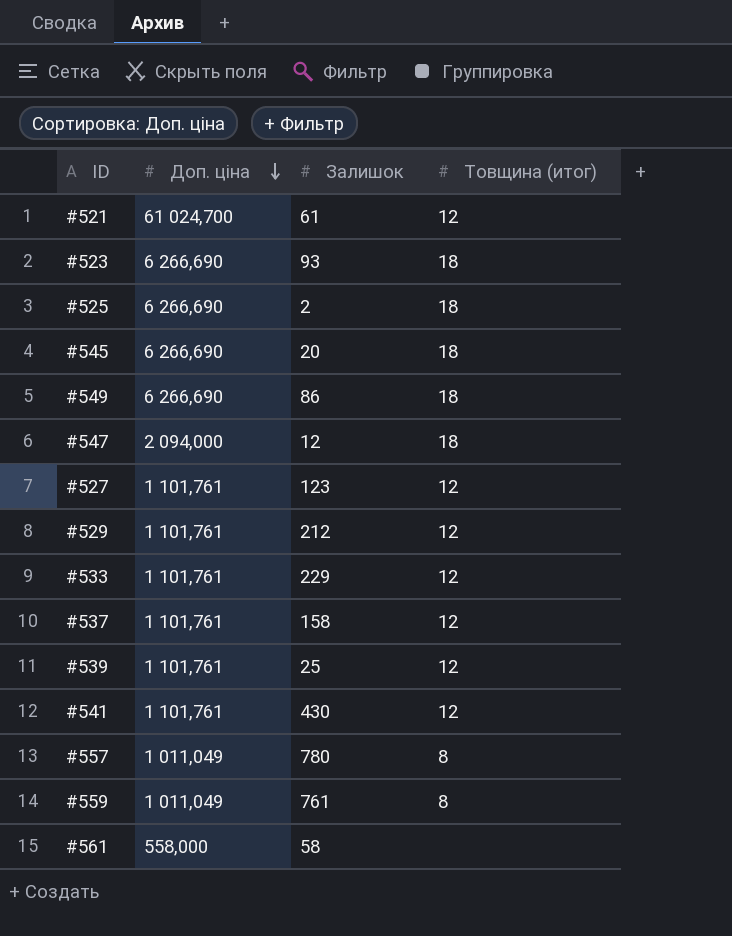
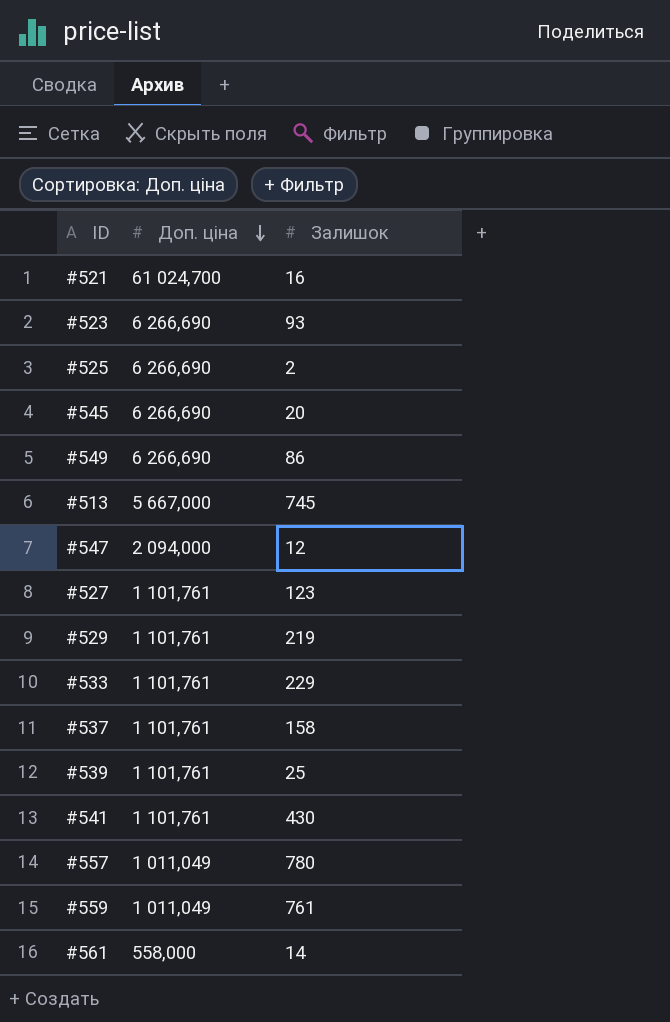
column Товщина (итог) | position: 4 -> none
#521 | Залишок: 61 -> 16
row #513: none -> 5 667,000 | 745
#529 | Залишок: 212 -> 219
#561 | Залишок: 58 -> 14

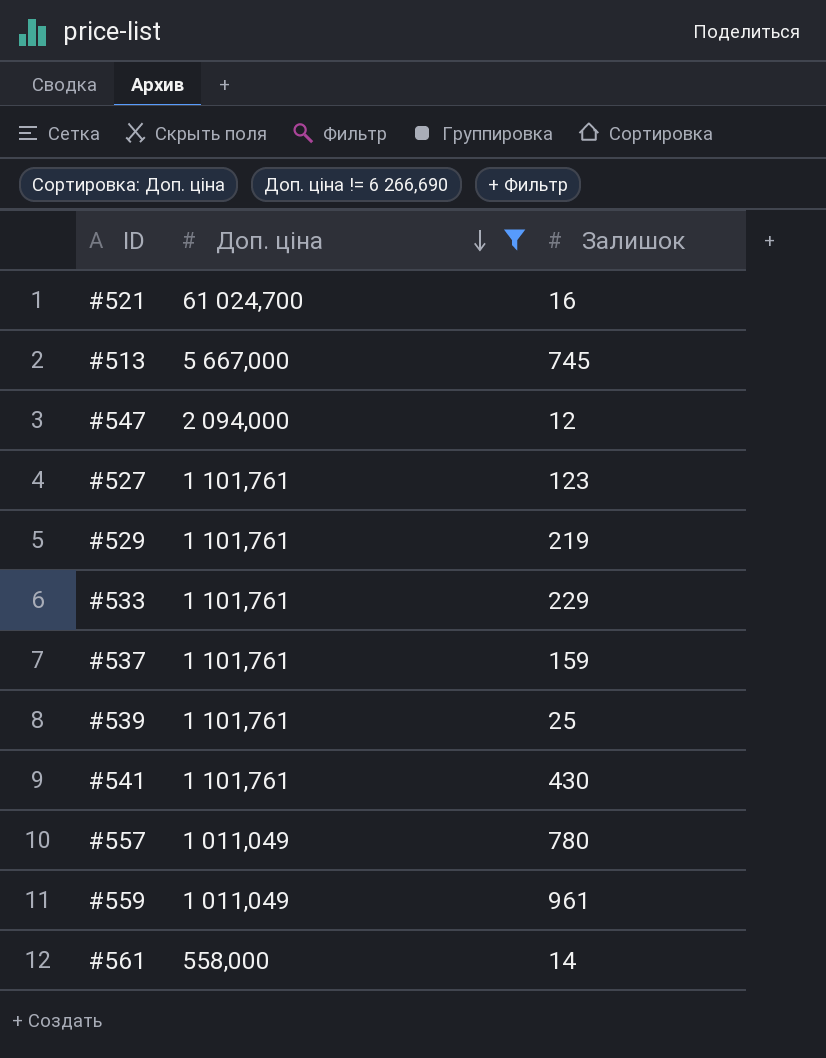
filter: none -> Доп. ціна != 6 266,690
#537 | Залишок: 158 -> 159
#559 | Залишок: 761 -> 961

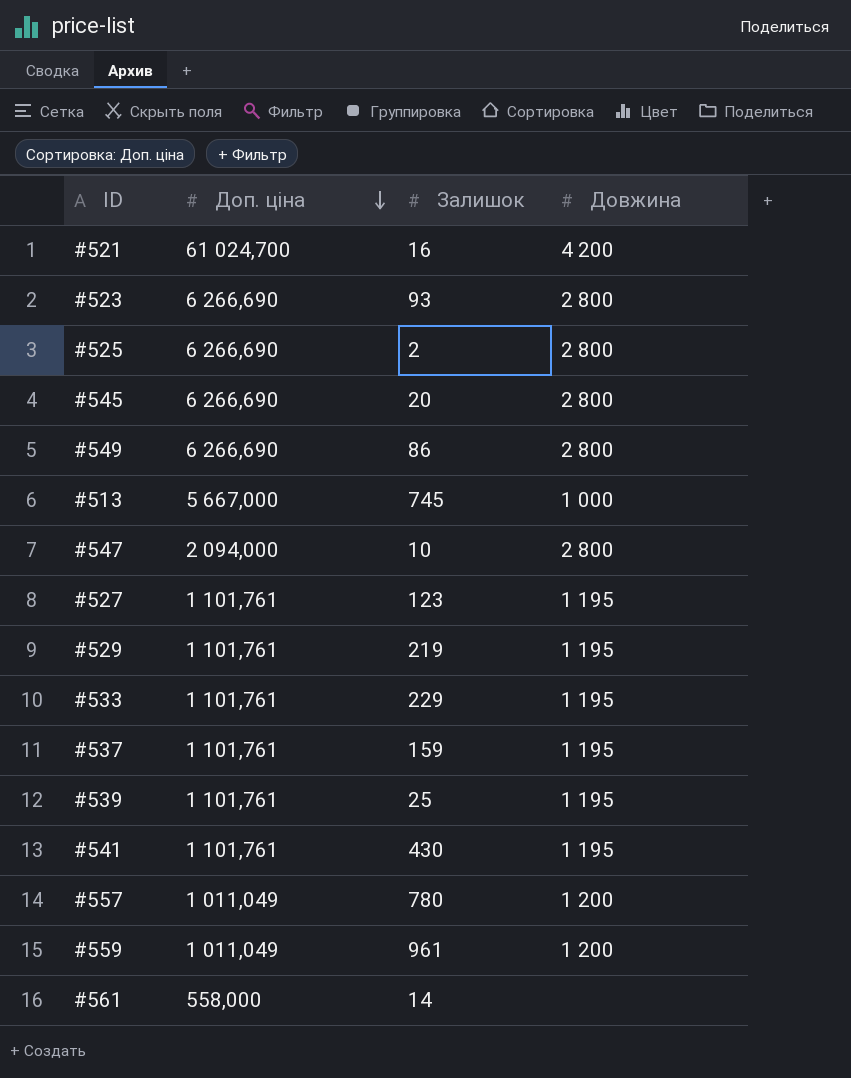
filter: Доп. ціна != 6 266,690 -> none
column Довжина | position: none -> 4
#547 | Залишок: 12 -> 10

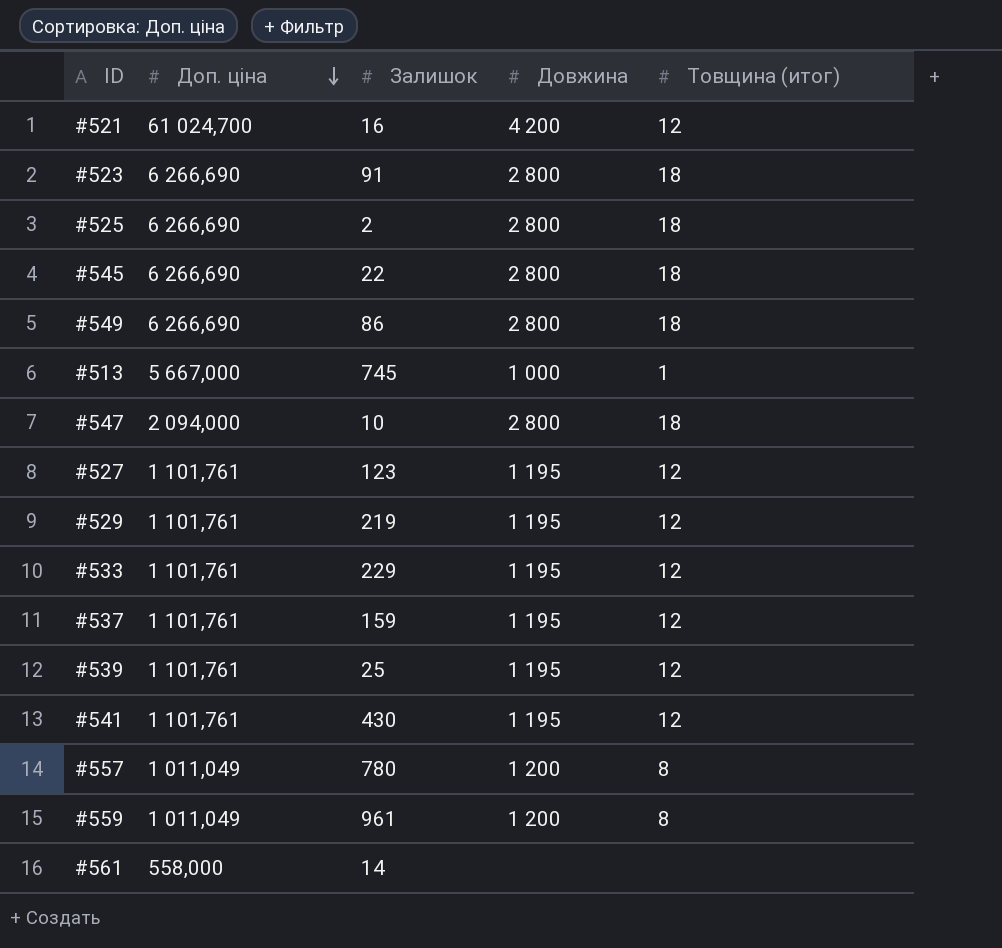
column Товщина (итог) | position: none -> 5
#523 | Залишок: 93 -> 91
#545 | Залишок: 20 -> 22

